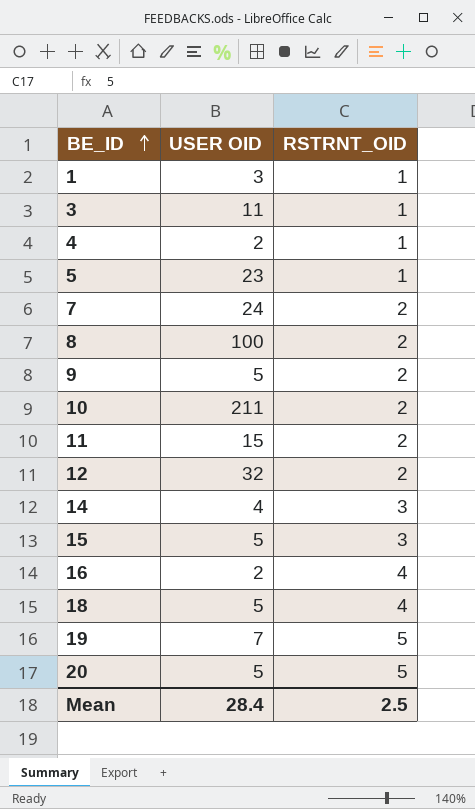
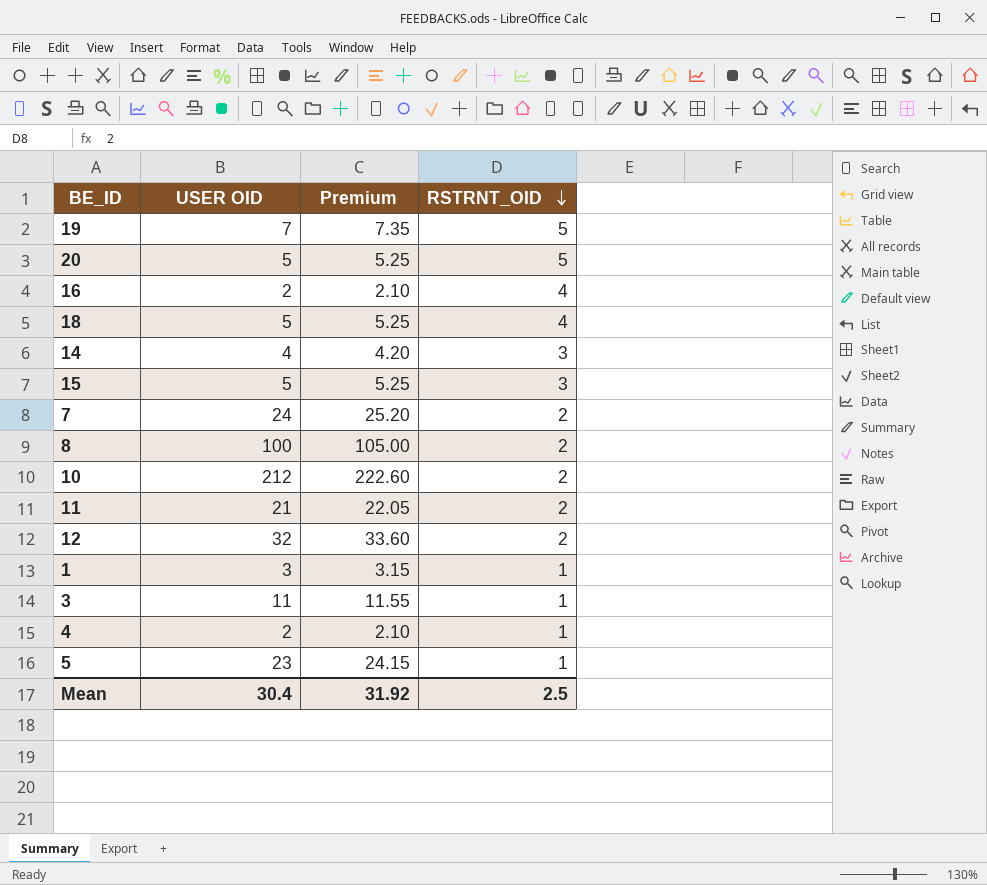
row order: BE_ID ascending -> RSTRNT_OID descending
column Premium | formula: none -> [USER OID] * 1.05
row 9: 5 | 2 -> none
10 | USER OID: 211 -> 212
11 | USER OID: 15 -> 21
Mean | USER OID: 28.4 -> 30.4

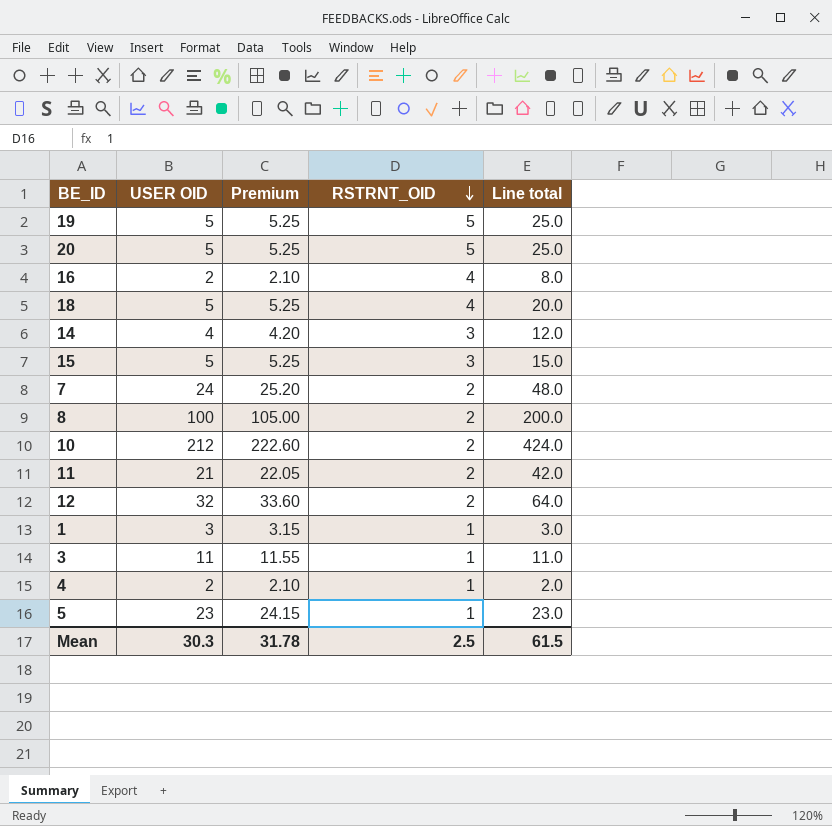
column Line total | formula: none -> [USER OID] * [RSTRNT_OID]
19 | USER OID: 7 -> 5
19 | Premium: 7.35 -> 5.25
Mean | USER OID: 30.4 -> 30.3
Mean | Premium: 31.92 -> 31.78

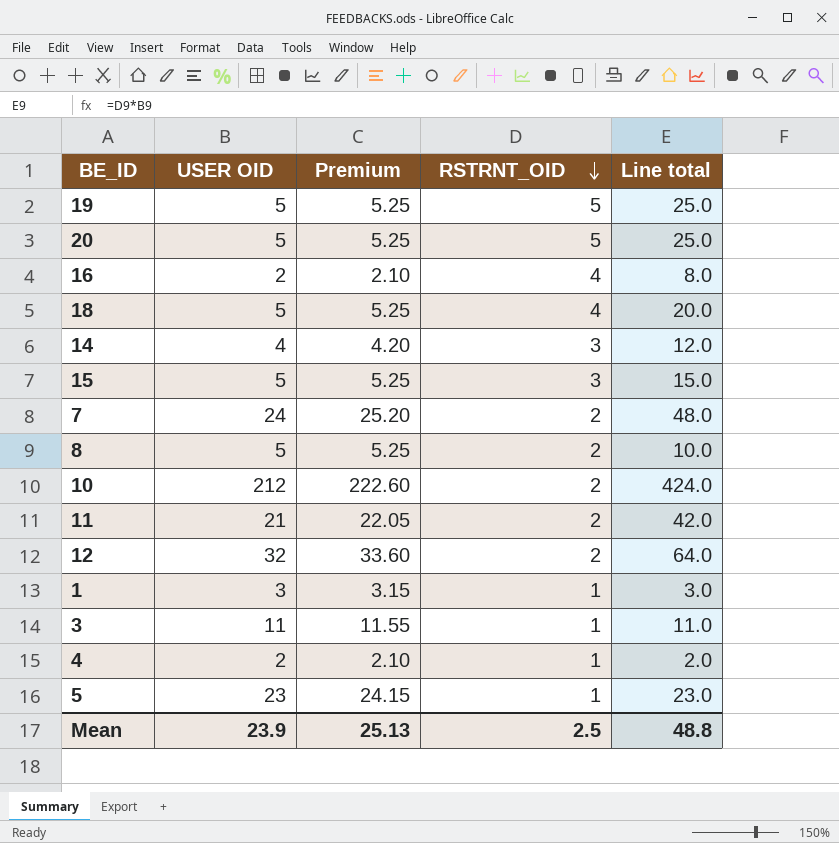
8 | USER OID: 100 -> 5
8 | Premium: 105.00 -> 5.25
8 | Line total: 200.0 -> 10.0
Mean | USER OID: 30.3 -> 23.9
Mean | Premium: 31.78 -> 25.13
Mean | Line total: 61.5 -> 48.8

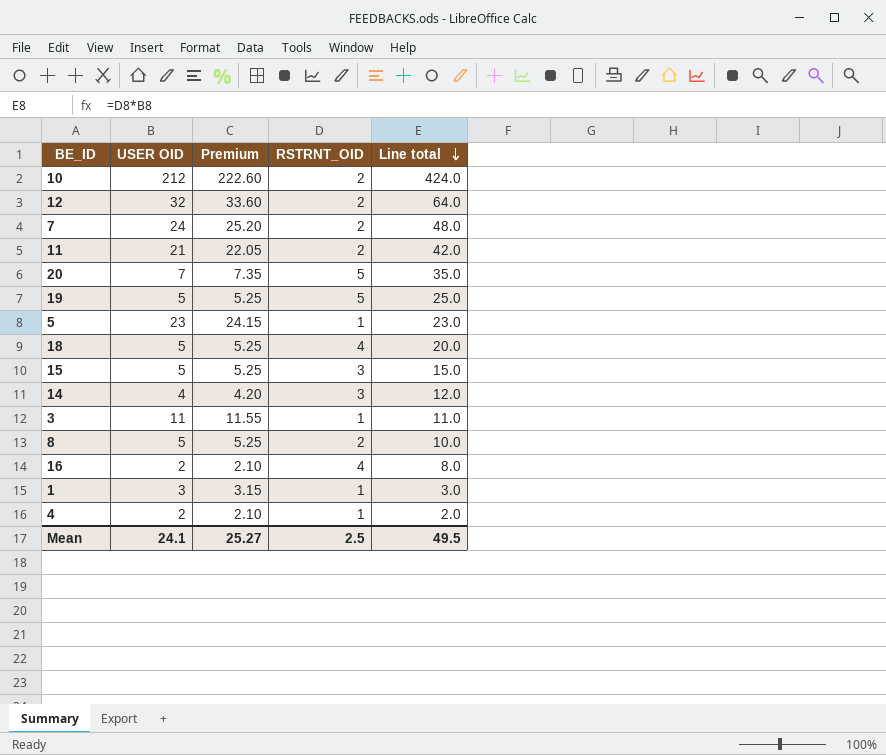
row order: RSTRNT_OID descending -> Line total descending
20 | USER OID: 5 -> 7
20 | Premium: 5.25 -> 7.35
20 | Line total: 25.0 -> 35.0
Mean | USER OID: 23.9 -> 24.1
Mean | Premium: 25.13 -> 25.27
Mean | Line total: 48.8 -> 49.5

